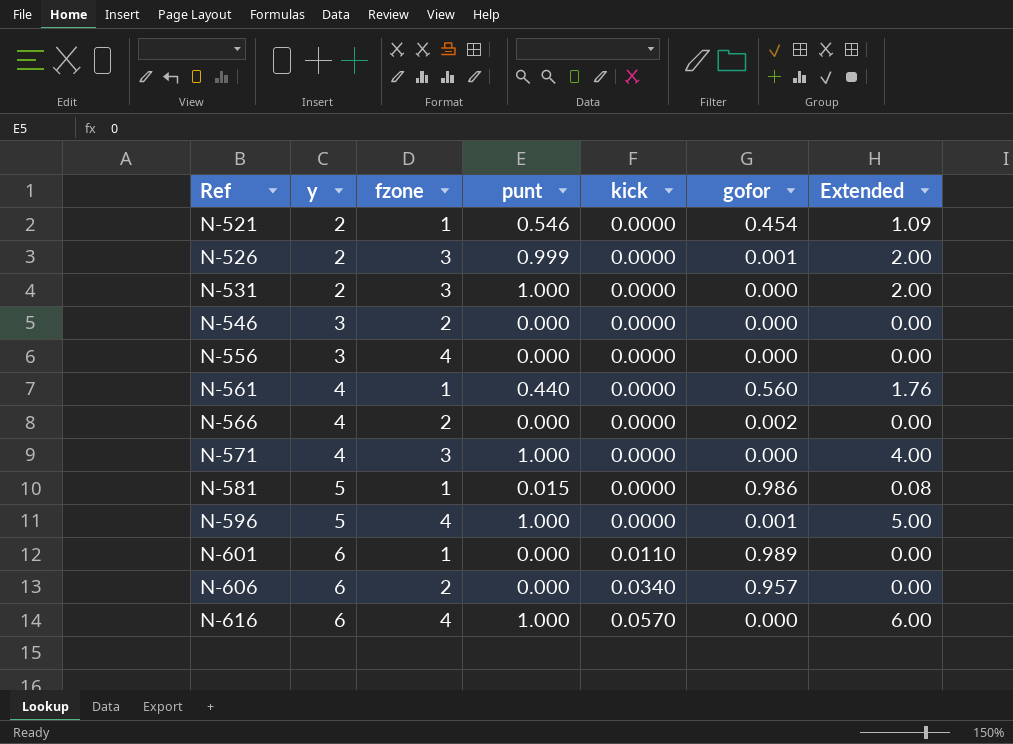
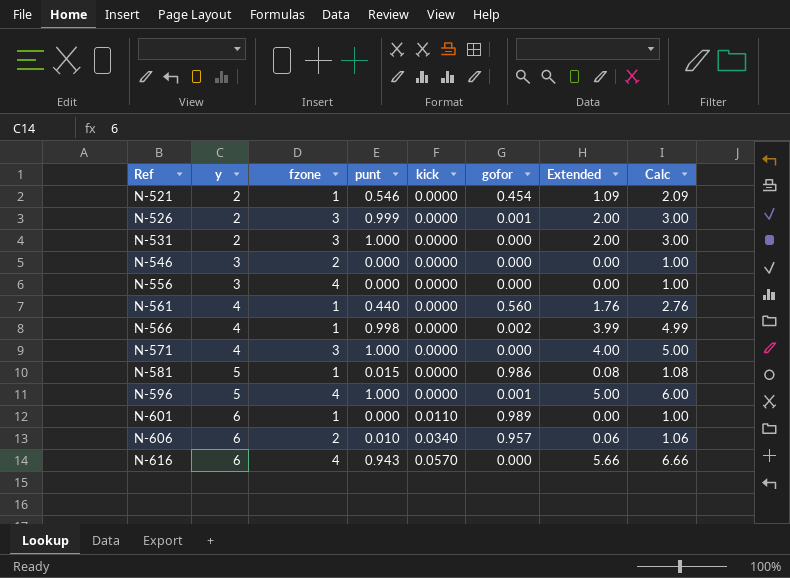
column Calc | formula: none -> [Extended] + 1
N-566 | fzone: 2 -> 1
N-566 | punt: 0.000 -> 0.998
N-566 | Extended: 0.00 -> 3.99
N-606 | punt: 0.000 -> 0.010
N-606 | Extended: 0.00 -> 0.06
N-616 | punt: 1.000 -> 0.943
N-616 | Extended: 6.00 -> 5.66

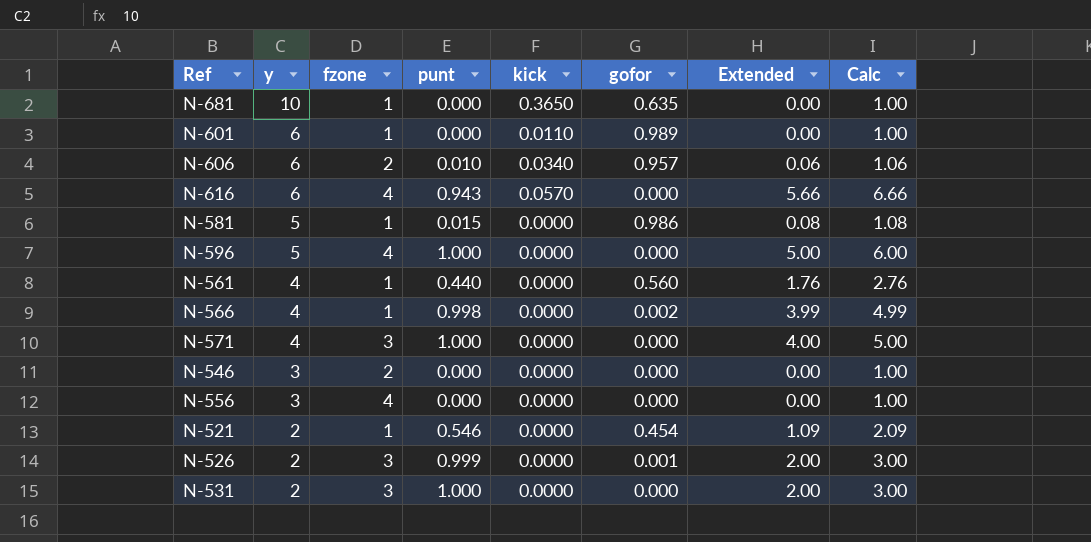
row order: Ref ascending -> y descending
row N-681: none -> 10 | 1 | 0.000 | 0.3650 | 0.635 | 0.00 | 1.00
N-596 | gofor: 0.001 -> 0.000

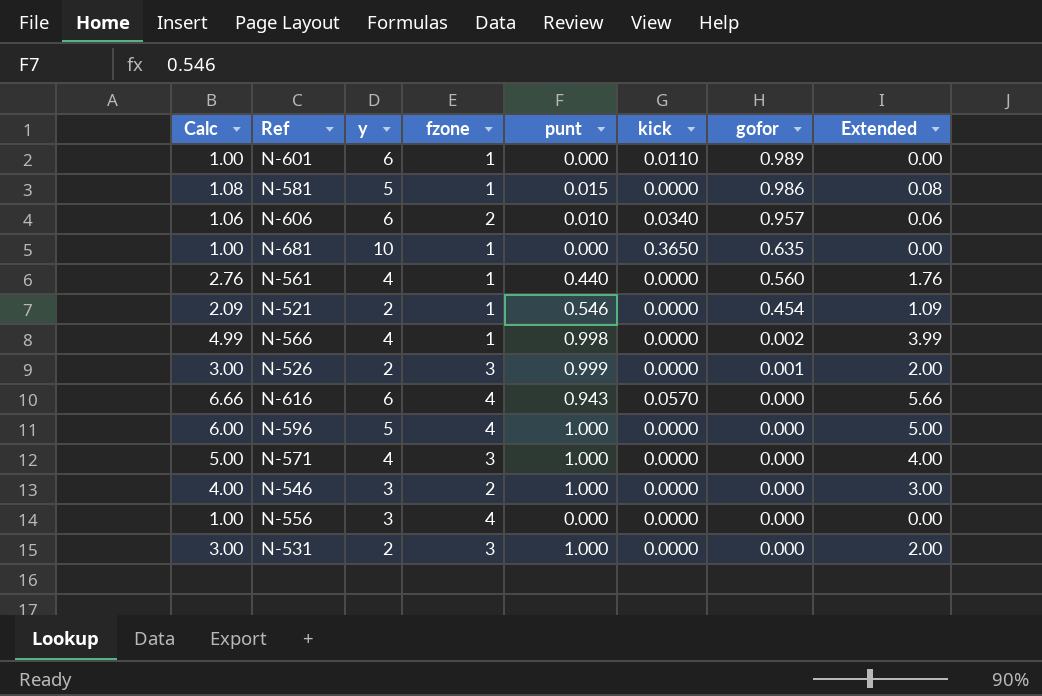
row order: y descending -> gofor descending
column Calc | position: 8 -> 1
N-546 | Calc: 1.00 -> 4.00
N-546 | punt: 0.000 -> 1.000
N-546 | Extended: 0.00 -> 3.00

